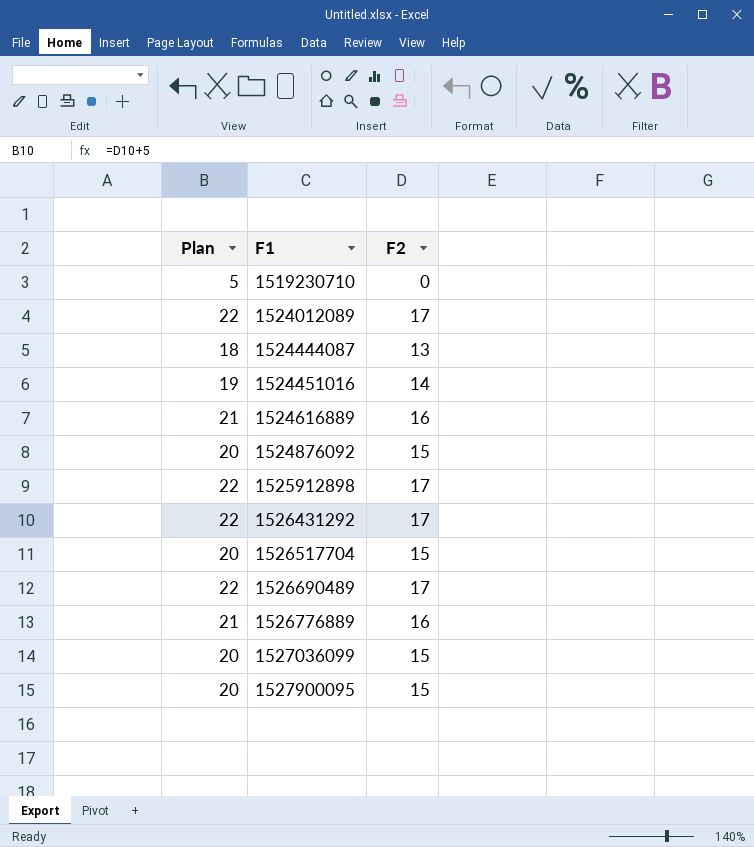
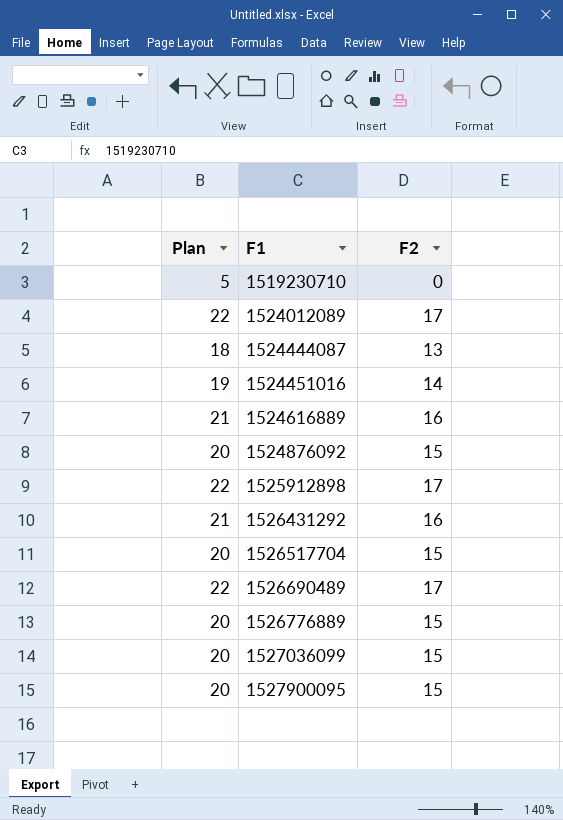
1526431292 | Plan: 22 -> 21
1526431292 | F2: 17 -> 16
1526776889 | Plan: 21 -> 20
1526776889 | F2: 16 -> 15

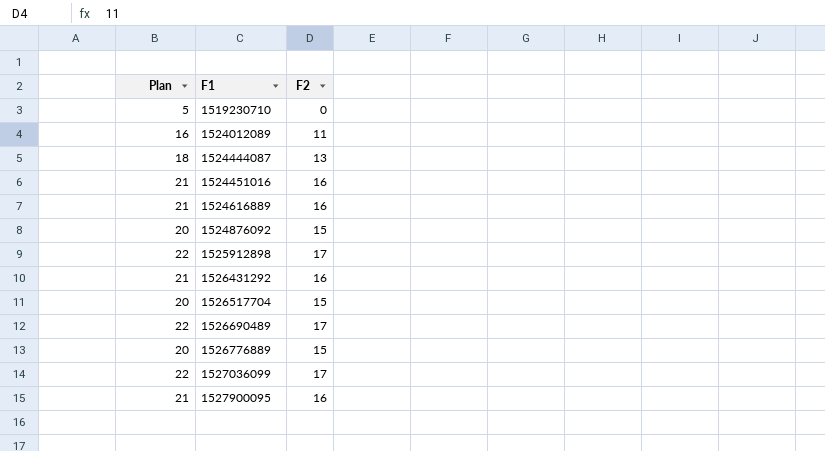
1524012089 | Plan: 22 -> 16
1524012089 | F2: 17 -> 11
1524451016 | Plan: 19 -> 21
1524451016 | F2: 14 -> 16
1527036099 | Plan: 20 -> 22
1527036099 | F2: 15 -> 17
1527900095 | Plan: 20 -> 21
1527900095 | F2: 15 -> 16

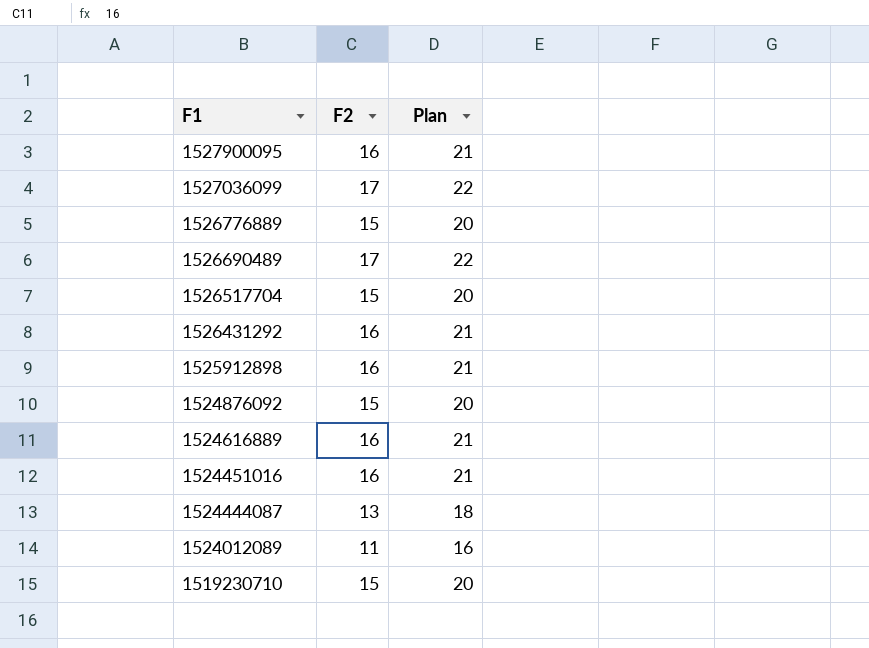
row order: F1 ascending -> F1 descending
column Plan | position: 1 -> 3
1525912898 | F2: 17 -> 16
1525912898 | Plan: 22 -> 21
1519230710 | F2: 0 -> 15
1519230710 | Plan: 5 -> 20

